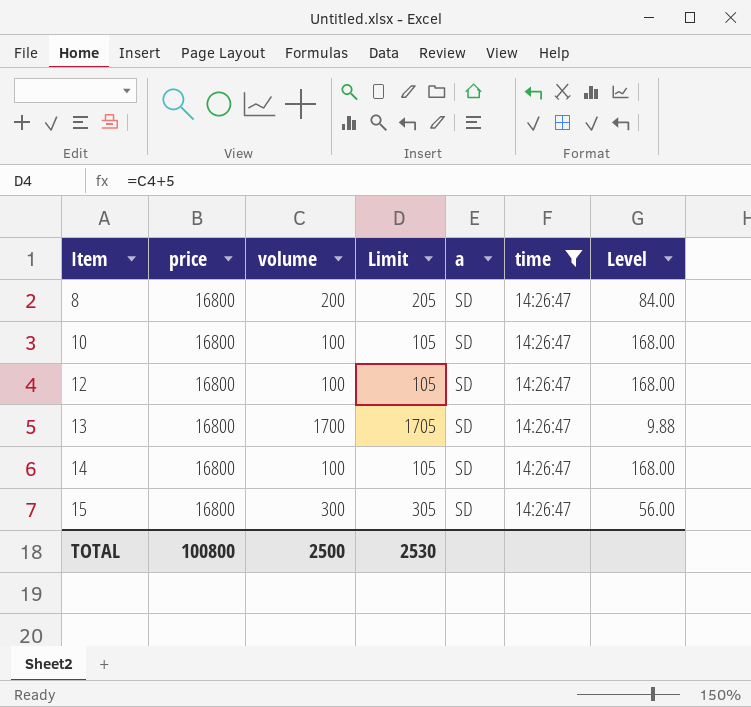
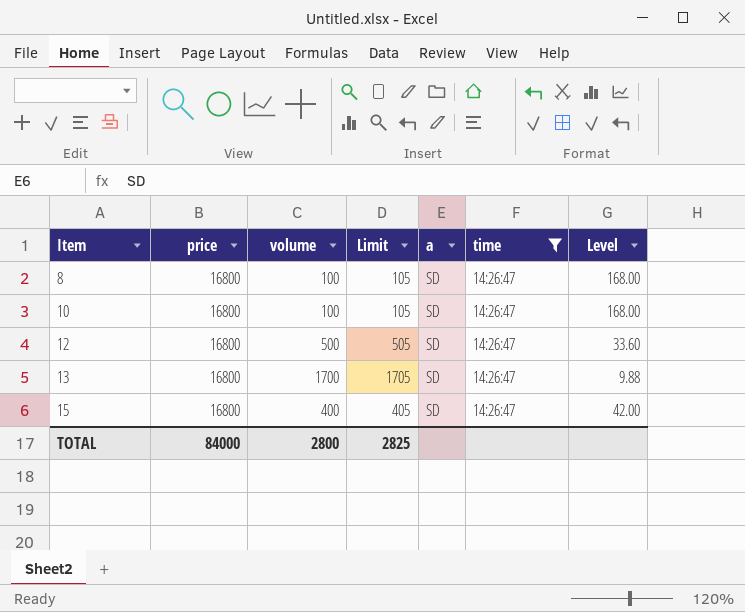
row 14: 16800 | 100 | 105 | SD | 14:26:47 | 168.00 -> none
8 | volume: 200 -> 100
8 | Limit: 205 -> 105
8 | Level: 84.00 -> 168.00
12 | volume: 100 -> 500
12 | Limit: 105 -> 505
12 | Level: 168.00 -> 33.60
15 | volume: 300 -> 400
15 | Limit: 305 -> 405
15 | Level: 56.00 -> 42.00
TOTAL | price: 100800 -> 84000
TOTAL | volume: 2500 -> 2800
TOTAL | Limit: 2530 -> 2825

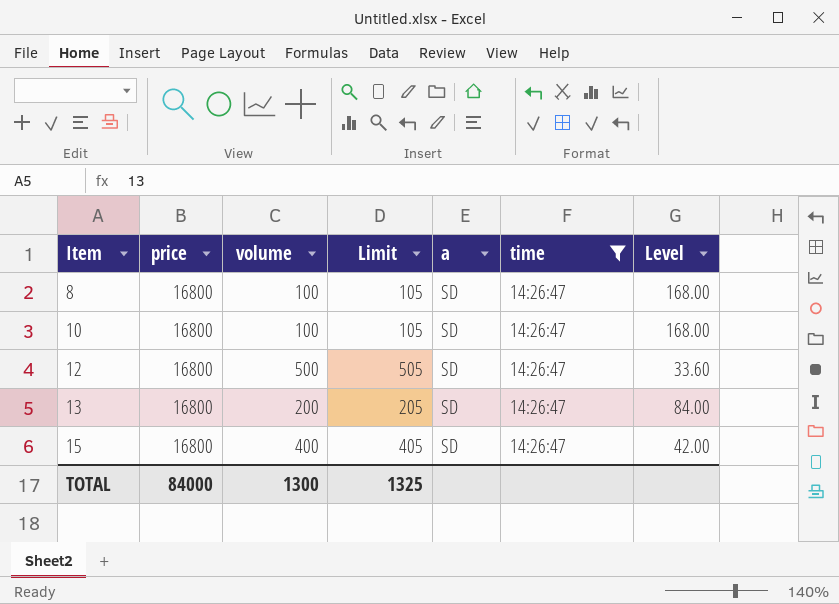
13 | volume: 1700 -> 200
13 | Limit: 1705 -> 205
13 | Level: 9.88 -> 84.00
TOTAL | volume: 2800 -> 1300
TOTAL | Limit: 2825 -> 1325

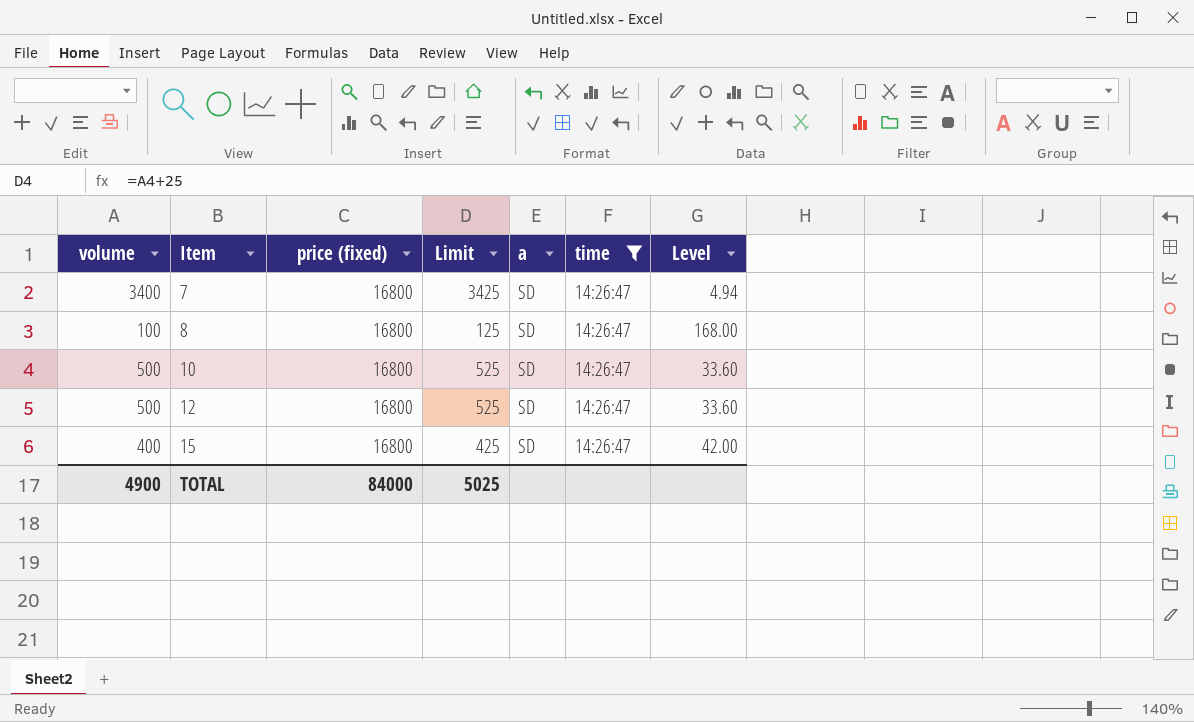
column volume | position: 3 -> 1
column name: price -> price (fixed)
column Limit | formula: [volume] + 5 -> [volume] + 25
row 13: 16800 | 200 | 205 | SD | 14:26:47 | 84.00 -> none
row 7: none -> 3400 | 16800 | 3425 | SD | 14:26:47 | 4.94
10 | volume: 100 -> 500
10 | Level: 168.00 -> 33.60
TOTAL | volume: 1300 -> 4900
TOTAL | Limit: 1325 -> 5025

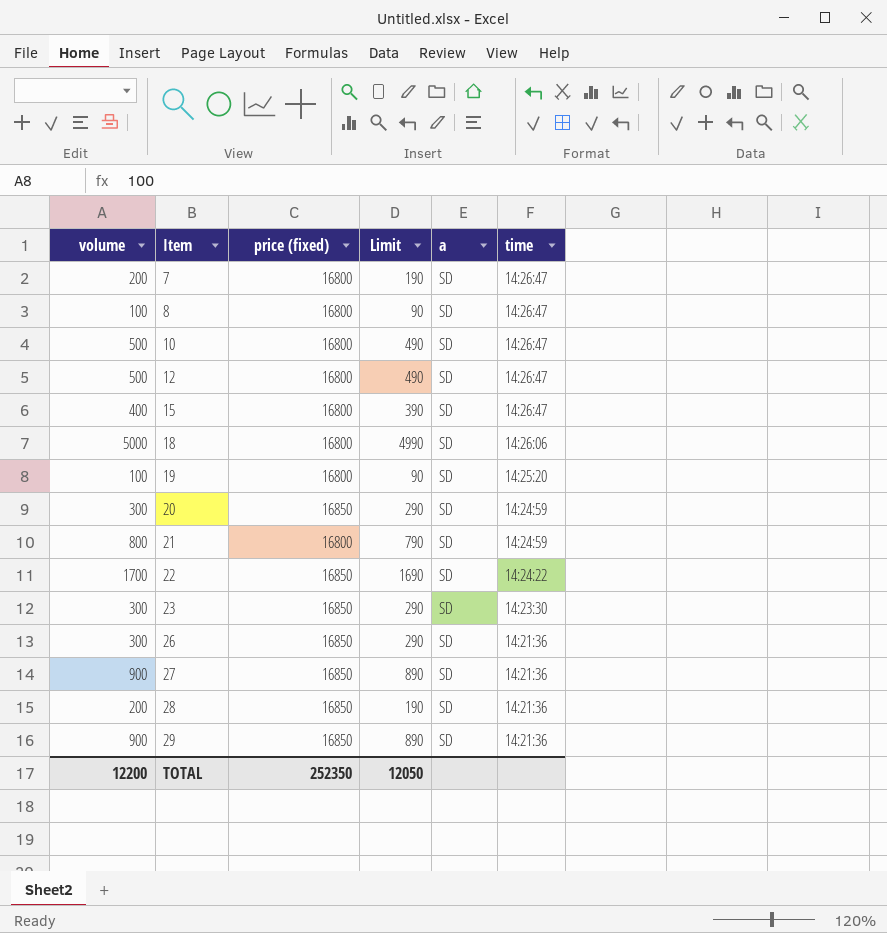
filter: time = 14:26:47 -> none
column Level | formula: [price (fixed)] / [volume] -> none
column Limit | formula: [volume] + 25 -> [volume] - 10
7 | volume: 3400 -> 200
TOTAL | volume: 4900 -> 12200
TOTAL | price (fixed): 84000 -> 252350
TOTAL | Limit: 5025 -> 12050

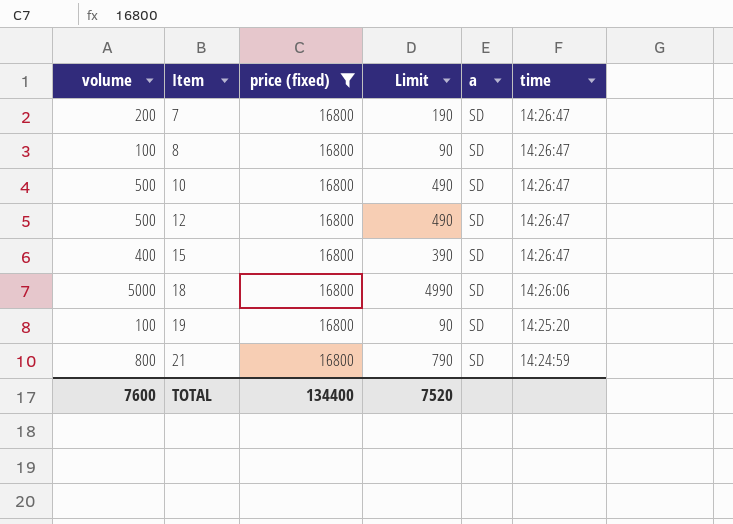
filter: none -> price (fixed) = 16800
TOTAL | volume: 12200 -> 7600
TOTAL | price (fixed): 252350 -> 134400
TOTAL | Limit: 12050 -> 7520

